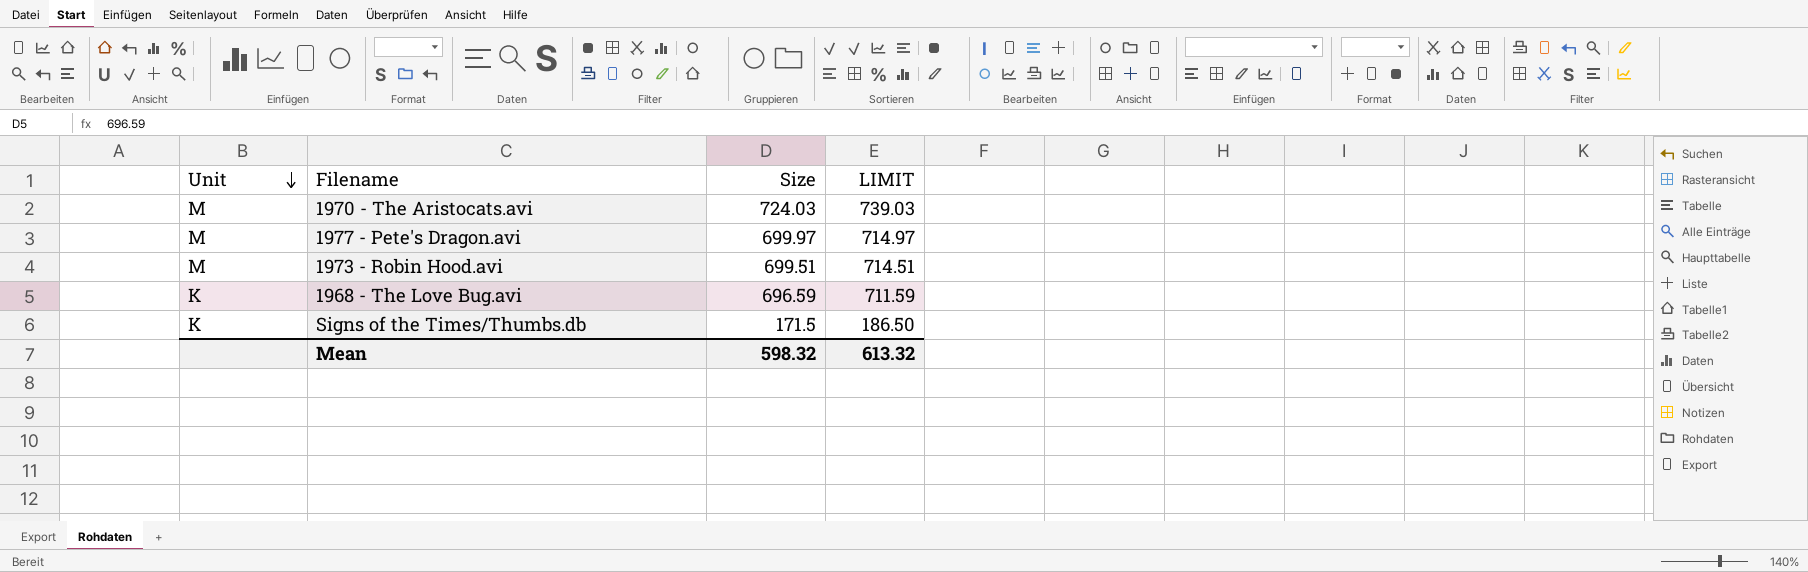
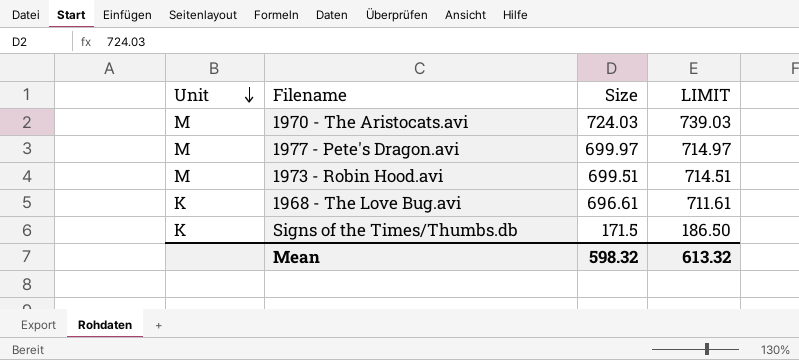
1968 - The Love Bug.avi | Size: 696.59 -> 696.61
1968 - The Love Bug.avi | LIMIT: 711.59 -> 711.61

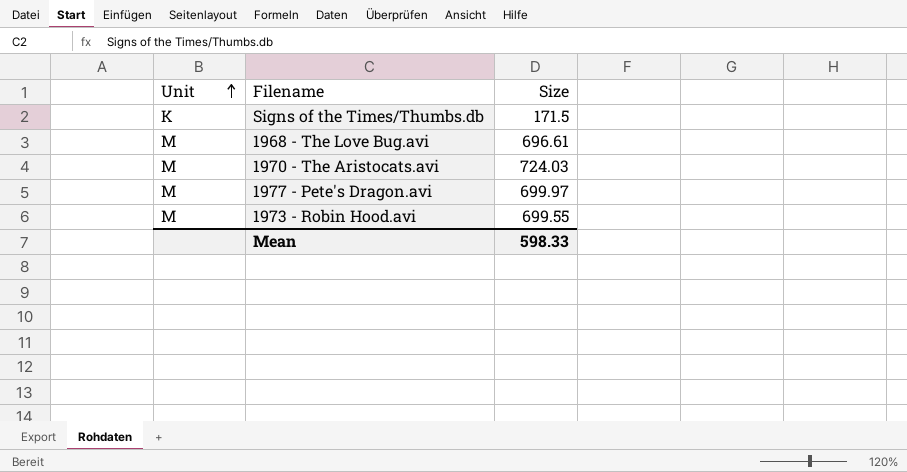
row order: Unit descending -> Unit ascending
column LIMIT | formula: [Size] + 15 -> none
1968 - The Love Bug.avi | Unit: K -> M
1973 - Robin Hood.avi | Size: 699.51 -> 699.55
Mean | Size: 598.32 -> 598.33

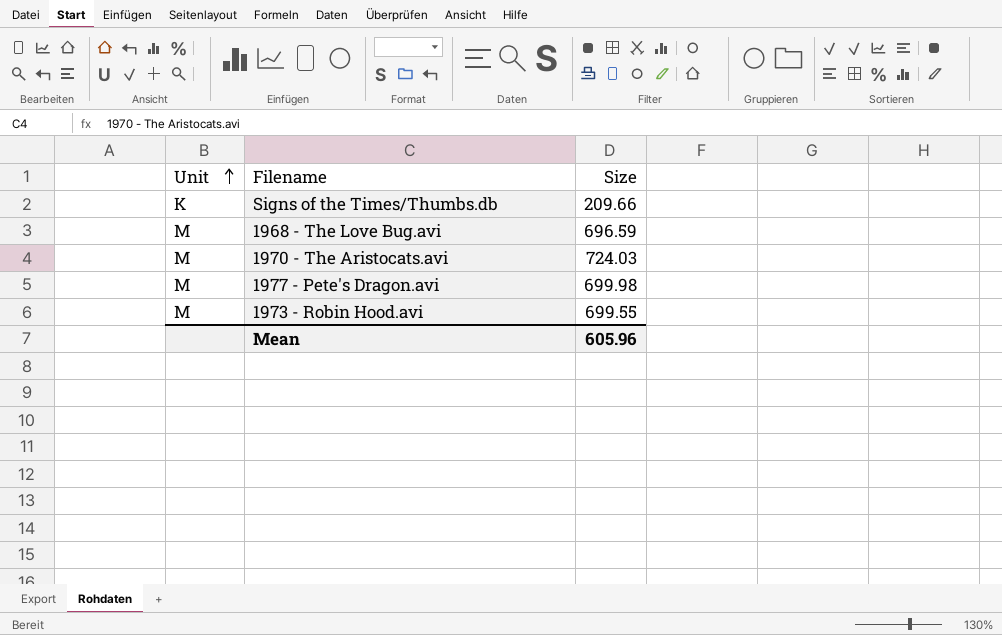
Signs of the Times/Thumbs.db | Size: 171.5 -> 209.66
1968 - The Love Bug.avi | Size: 696.61 -> 696.59
1977 - Pete's Dragon.avi | Size: 699.97 -> 699.98
Mean | Size: 598.33 -> 605.96

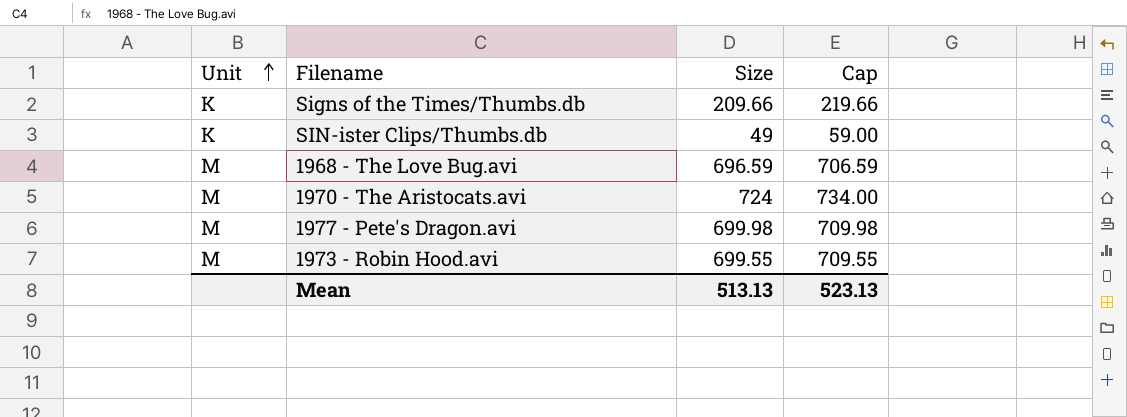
column Cap | formula: none -> [Size] + 10
row SIN-ister Clips/Thumbs.db: none -> K | 49 | 59.00
1970 - The Aristocats.avi | Size: 724.03 -> 724
Mean | Size: 605.96 -> 513.13

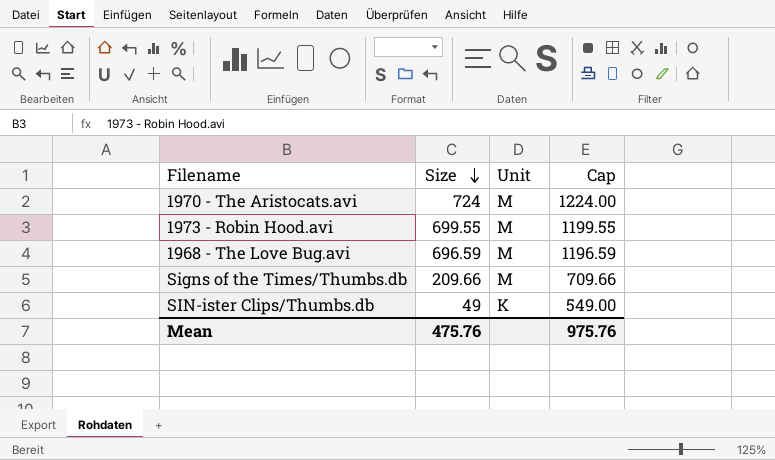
row order: Unit ascending -> Size descending
column Unit | position: 1 -> 3
column Cap | formula: [Size] + 10 -> [Size] + 500
row 1977 - Pete's Dragon.avi: M | 699.98 | 709.98 -> none
Signs of the Times/Thumbs.db | Unit: K -> M
Mean | Size: 513.13 -> 475.76
Mean | Cap: 523.13 -> 975.76

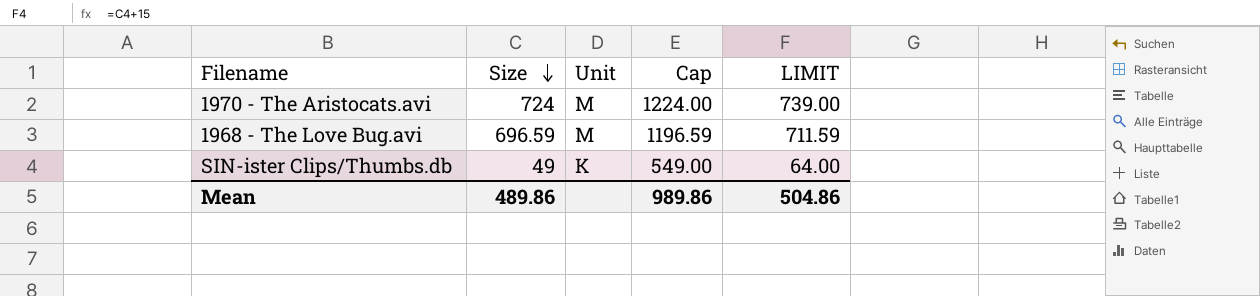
column LIMIT | formula: none -> [Size] + 15
row 1973 - Robin Hood.avi: 699.55 | M | 1199.55 -> none
row Signs of the Times/Thumbs.db: 209.66 | M | 709.66 -> none
Mean | Size: 475.76 -> 489.86
Mean | Cap: 975.76 -> 989.86

